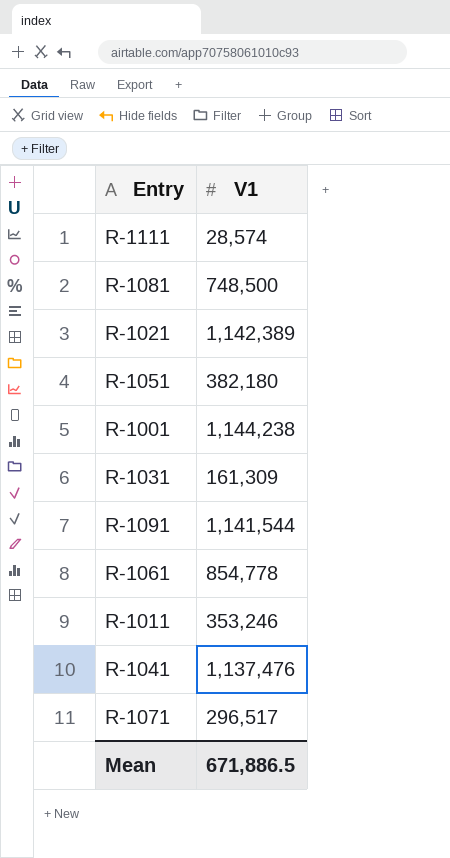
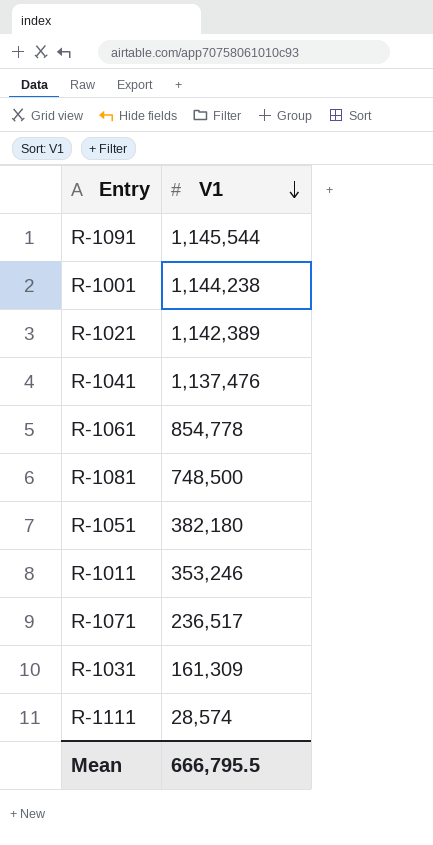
row order: none -> V1 descending
R-1091 | V1: 1,141,544 -> 1,145,544
R-1071 | V1: 296,517 -> 236,517
Mean | V1: 671,886.5 -> 666,795.5

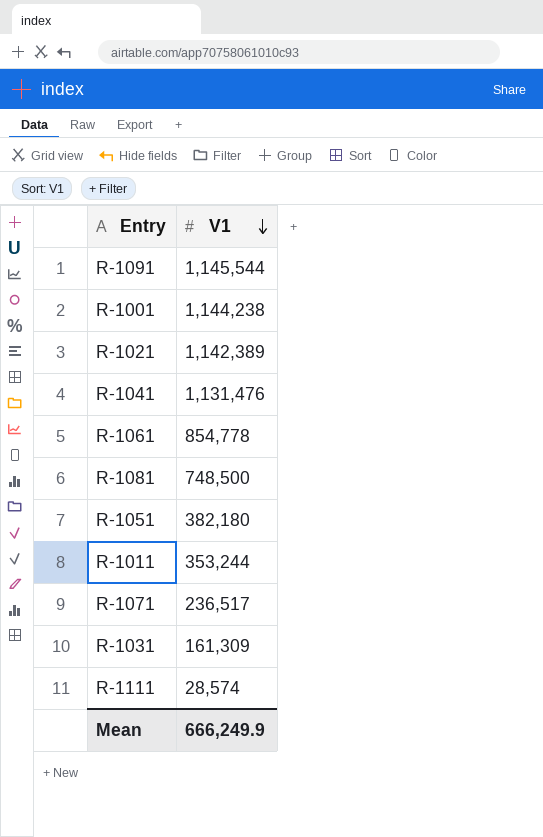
R-1041 | V1: 1,137,476 -> 1,131,476
R-1011 | V1: 353,246 -> 353,244
Mean | V1: 666,795.5 -> 666,249.9

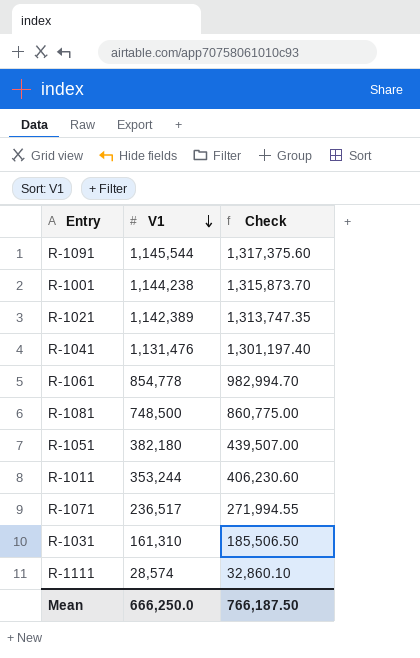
column Check | formula: none -> [V1] * 1.15
R-1031 | V1: 161,309 -> 161,310
Mean | V1: 666,249.9 -> 666,250.0

